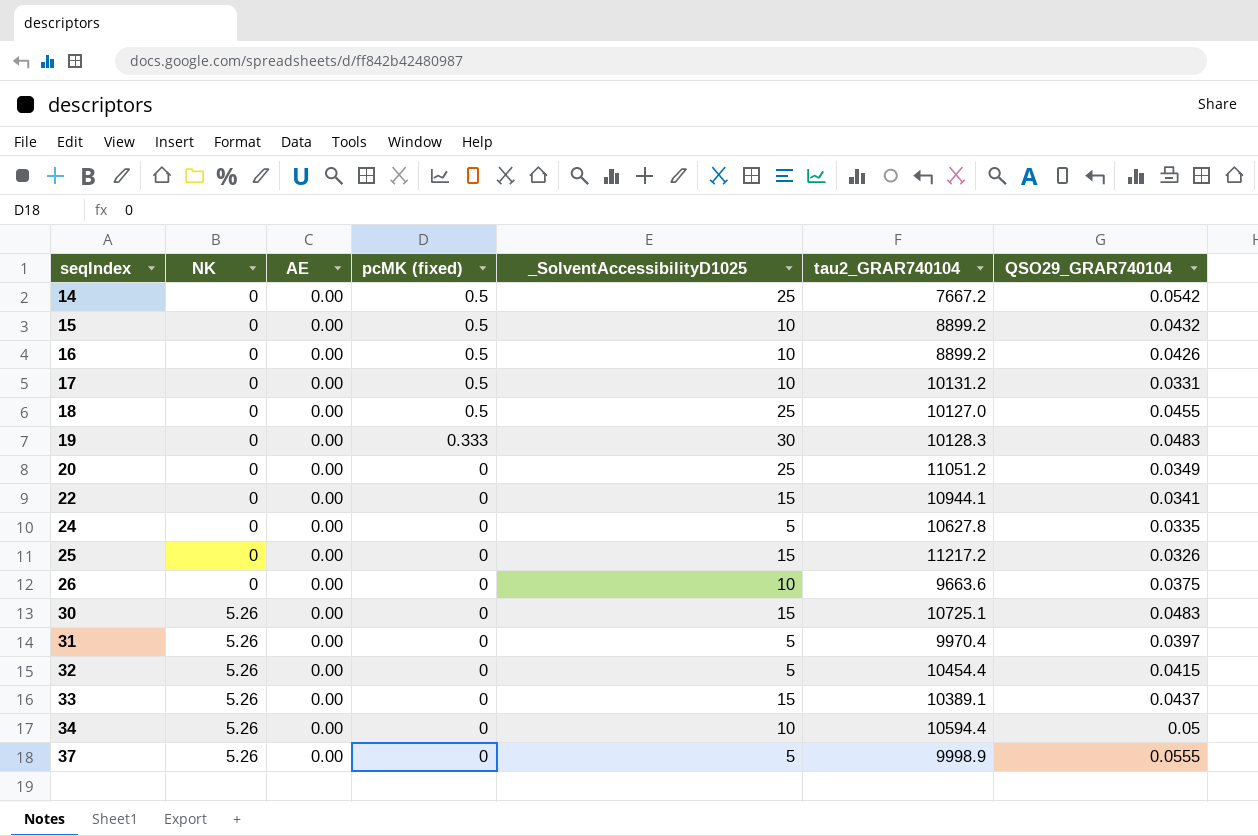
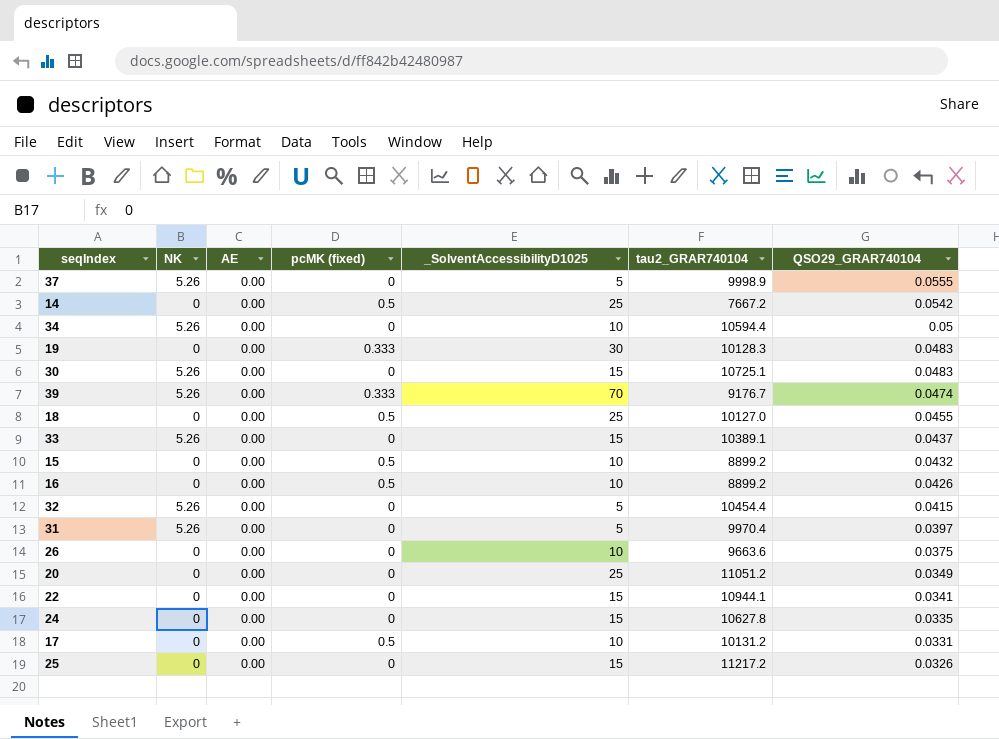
row order: seqIndex ascending -> QSO29_GRAR740104 descending
row 39: none -> 5.26 | 0.00 | 0.333 | 70 | 9176.7 | 0.0474
24 | _SolventAccessibilityD1025: 5 -> 15

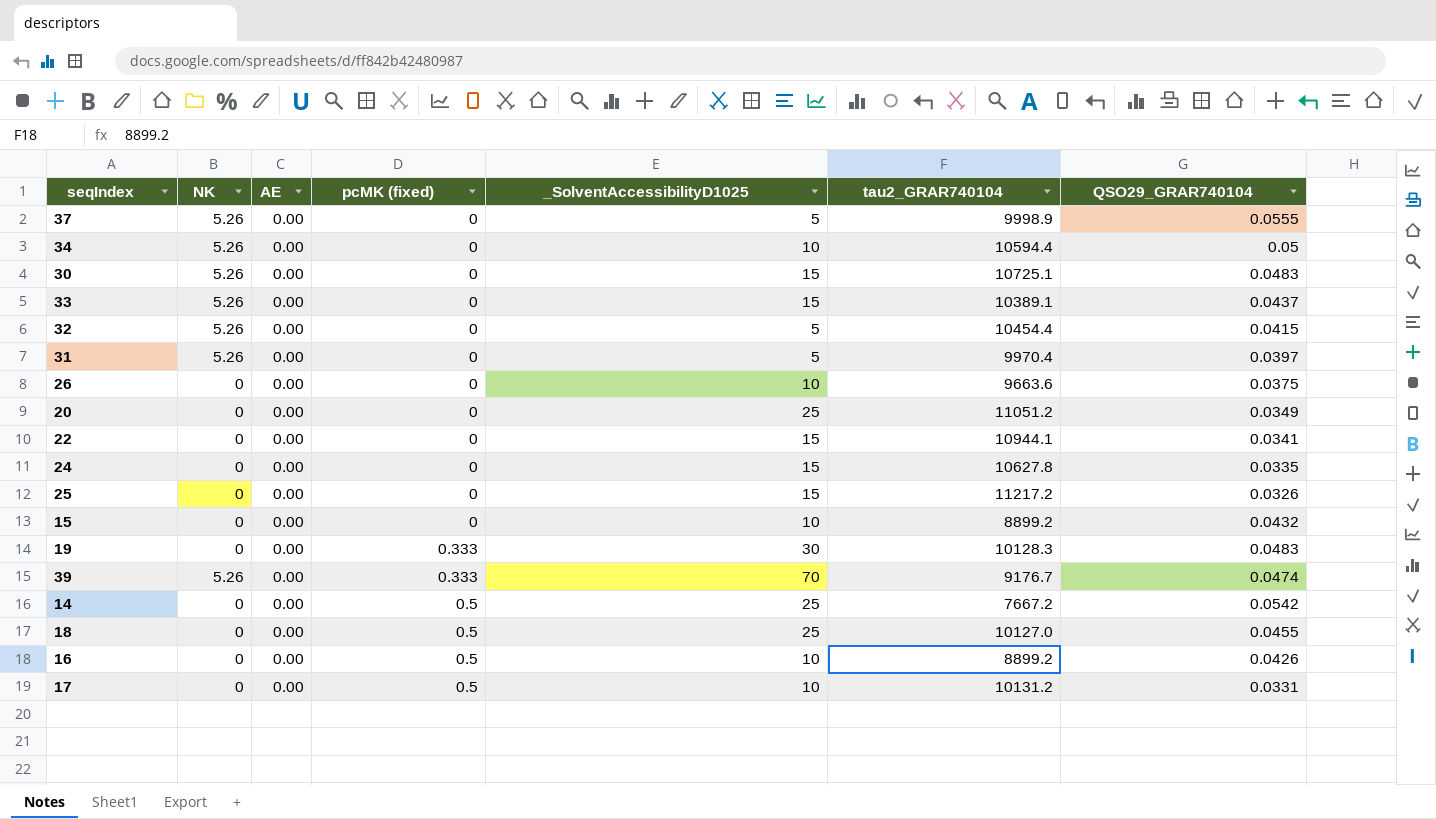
row order: QSO29_GRAR740104 descending -> pcMK (fixed) ascending
15 | pcMK (fixed): 0.5 -> 0

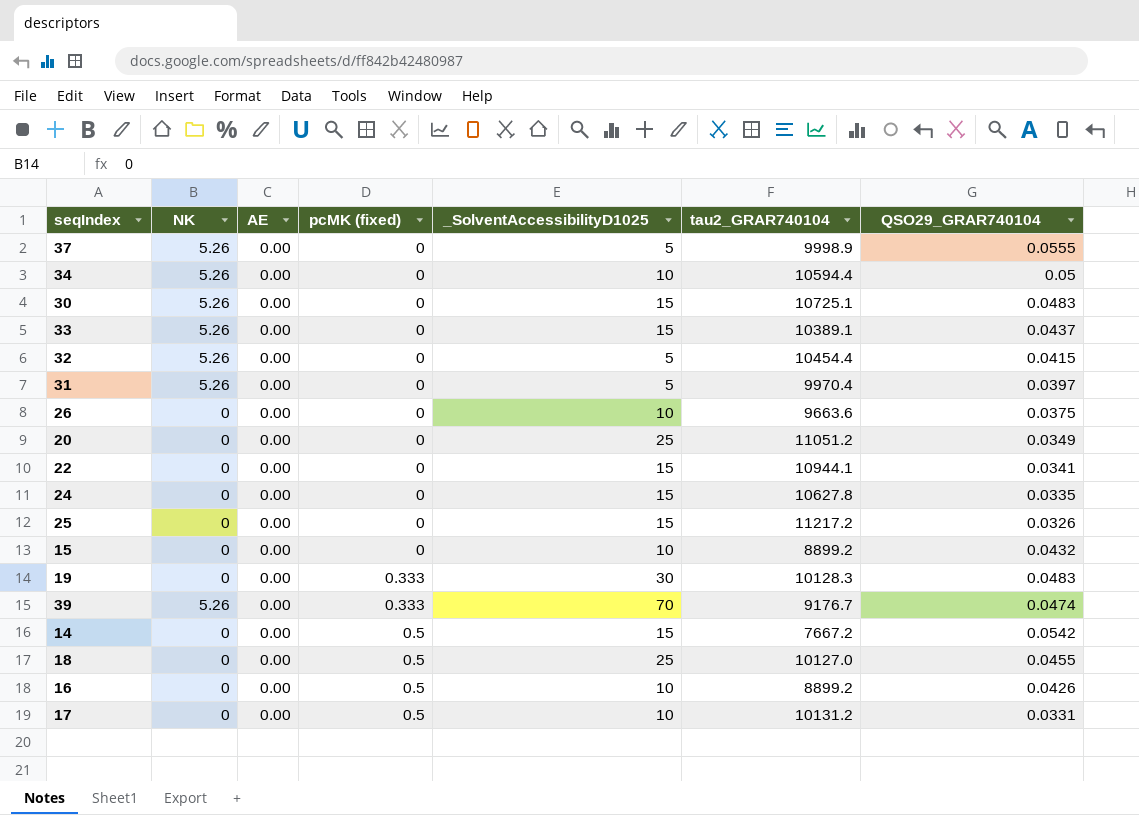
14 | _SolventAccessibilityD1025: 25 -> 15

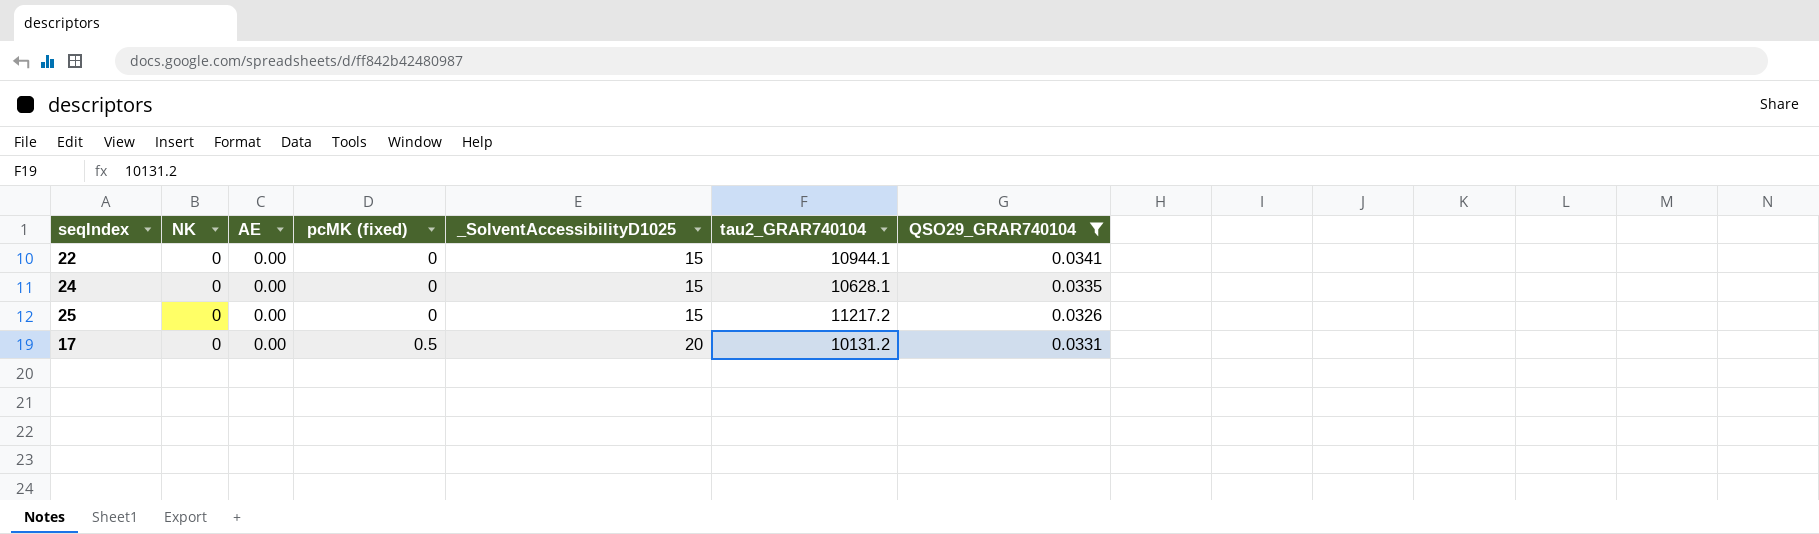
filter: none -> QSO29_GRAR740104 <= 0.0341
24 | tau2_GRAR740104: 10627.8 -> 10628.1
17 | _SolventAccessibilityD1025: 10 -> 20

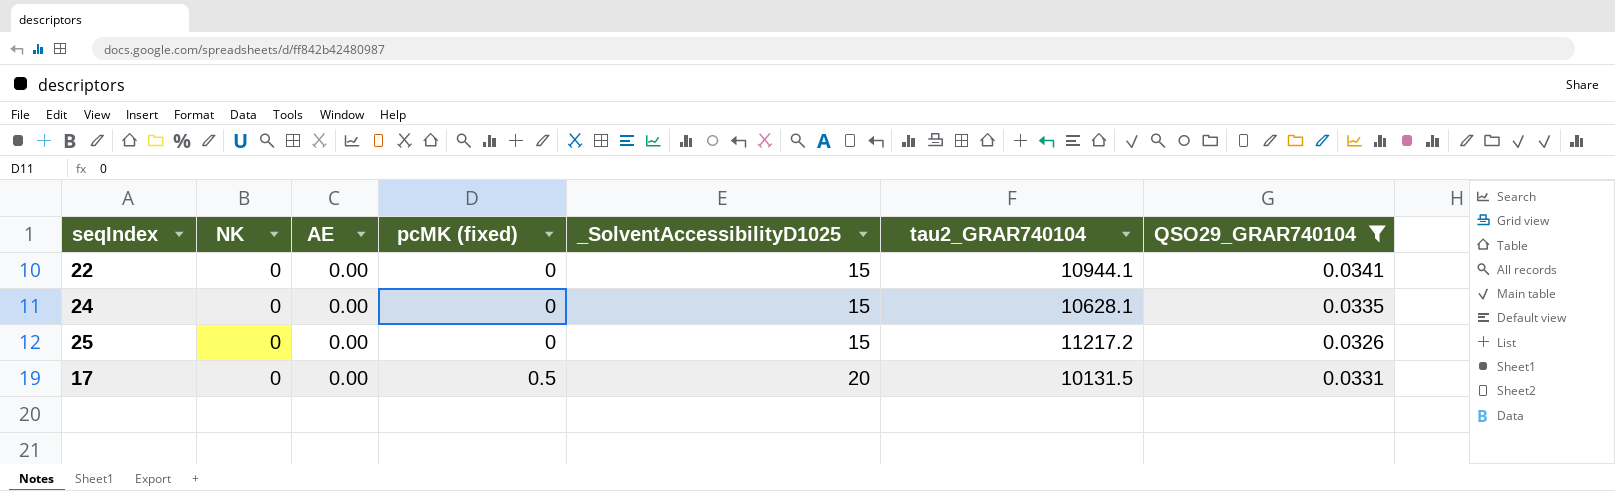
17 | tau2_GRAR740104: 10131.2 -> 10131.5

